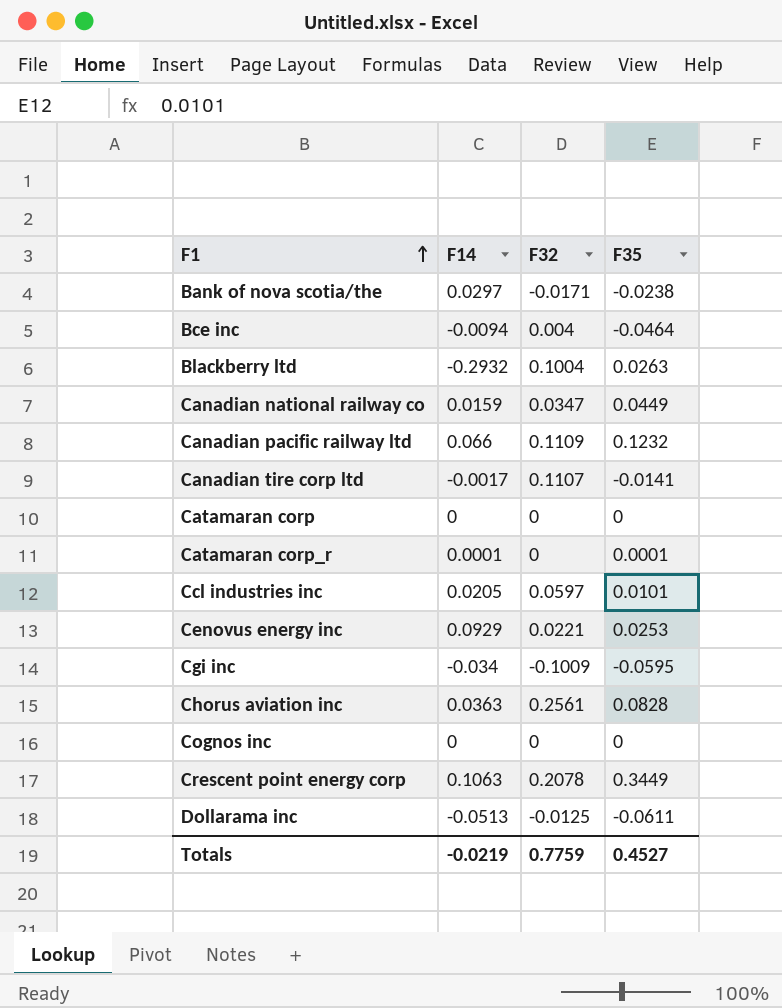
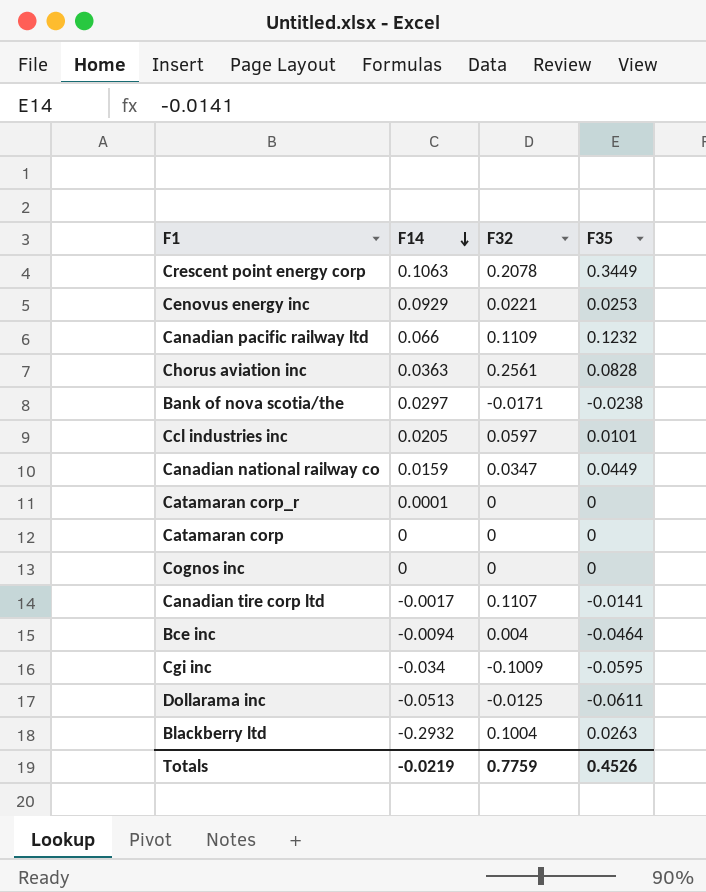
row order: F1 ascending -> F14 descending
Catamaran corp_r | F35: 0.0001 -> 0
Totals | F35: 0.4527 -> 0.4526

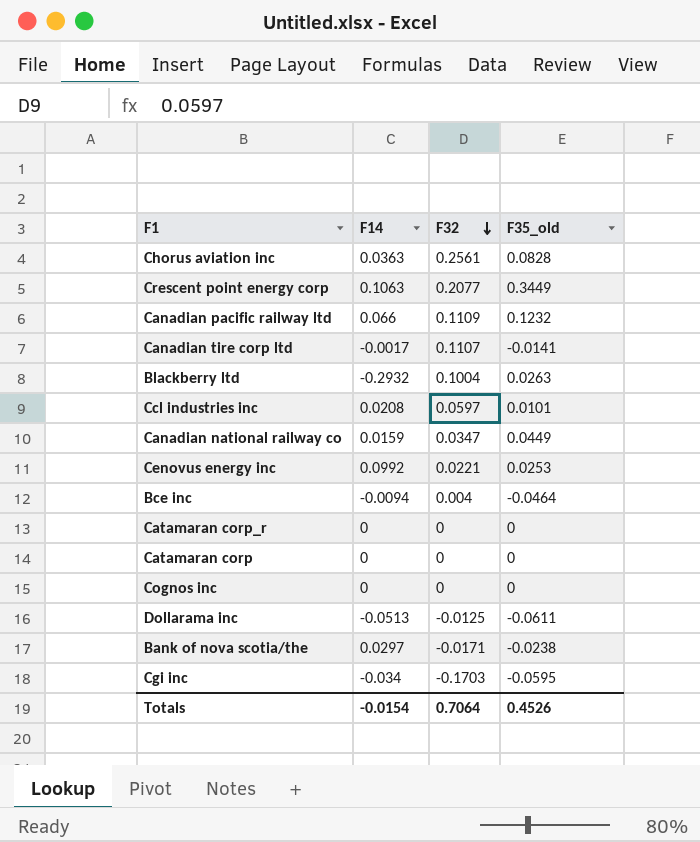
row order: F14 descending -> F32 descending
column name: F35 -> F35_old
Crescent point energy corp | F32: 0.2078 -> 0.2077
Ccl industries inc | F14: 0.0205 -> 0.0208
Cenovus energy inc | F14: 0.0929 -> 0.0992
Catamaran corp_r | F14: 0.0001 -> 0
Cgi inc | F32: -0.1009 -> -0.1703
Totals | F14: -0.0219 -> -0.0154
Totals | F32: 0.7759 -> 0.7064

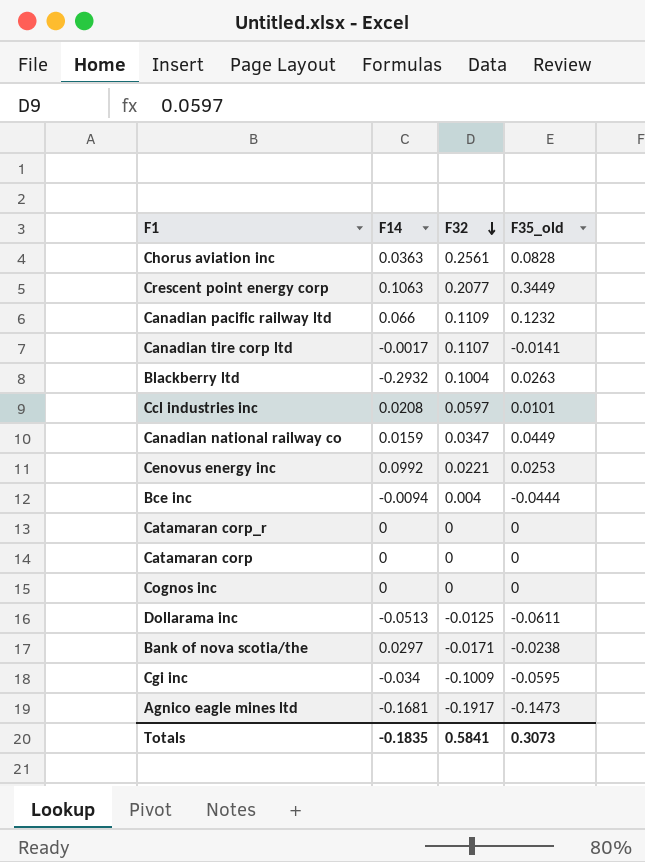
Bce inc | F35_old: -0.0464 -> -0.0444
Cgi inc | F32: -0.1703 -> -0.1009
row Agnico eagle mines ltd: none -> -0.1681 | -0.1917 | -0.1473
Totals | F14: -0.0154 -> -0.1835
Totals | F32: 0.7064 -> 0.5841
Totals | F35_old: 0.4526 -> 0.3073

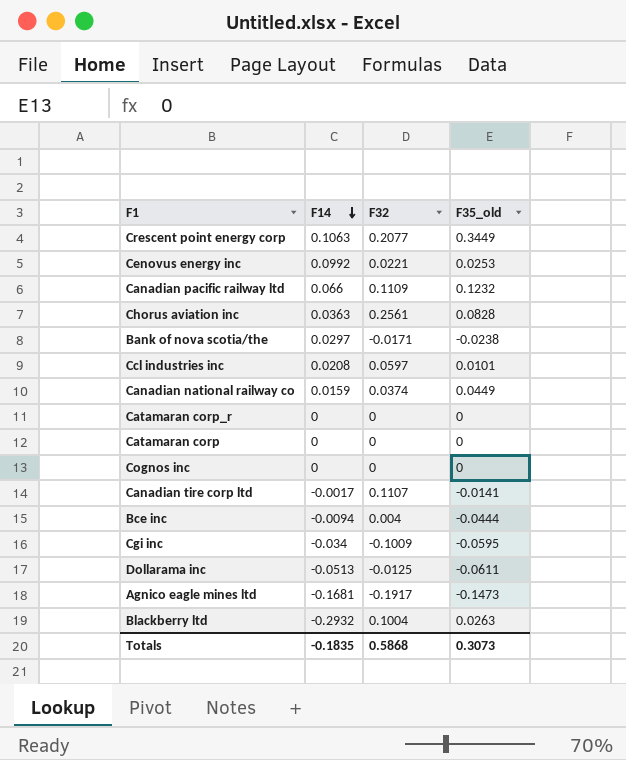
row order: F32 descending -> F14 descending
Canadian national railway co | F32: 0.0347 -> 0.0374
Totals | F32: 0.5841 -> 0.5868

